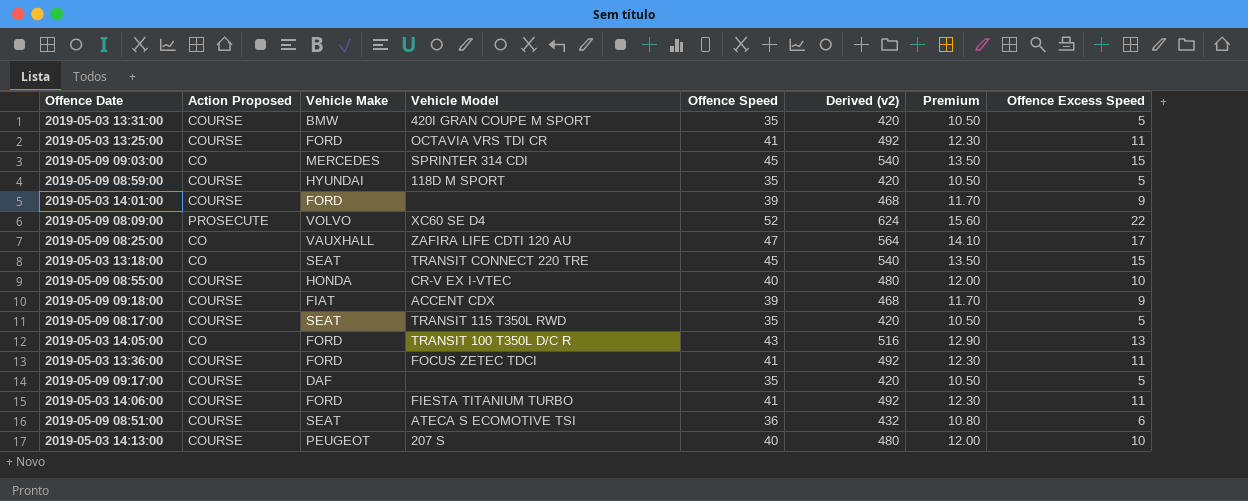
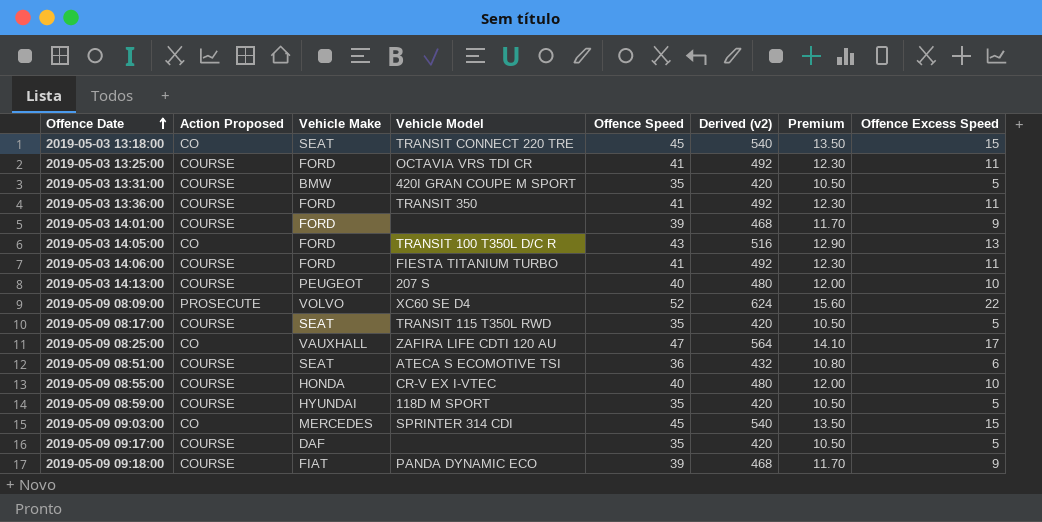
row order: none -> Offence Date ascending
2019-05-03 13:36:00 | Vehicle Model: FOCUS ZETEC TDCI -> TRANSIT 350
2019-05-09 09:18:00 | Vehicle Model: ACCENT CDX -> PANDA DYNAMIC ECO

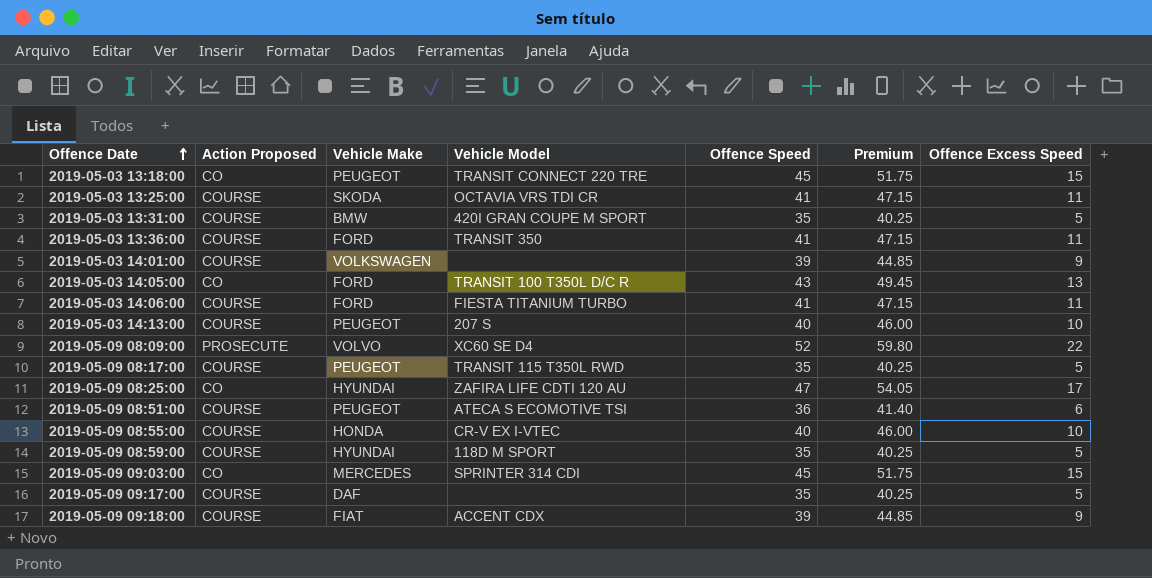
column Derived (v2) | formula: [Offence Speed] * 12 -> none
column Premium | formula: [Offence Speed] * 0.3 -> [Offence Speed] * 1.15
2019-05-03 13:18:00 | Vehicle Make: SEAT -> PEUGEOT
2019-05-03 13:25:00 | Vehicle Make: FORD -> SKODA
2019-05-03 14:01:00 | Vehicle Make: FORD -> VOLKSWAGEN
2019-05-09 08:17:00 | Vehicle Make: SEAT -> PEUGEOT
2019-05-09 08:25:00 | Vehicle Make: VAUXHALL -> HYUNDAI
2019-05-09 08:51:00 | Vehicle Make: SEAT -> PEUGEOT
2019-05-09 09:18:00 | Vehicle Model: PANDA DYNAMIC ECO -> ACCENT CDX

